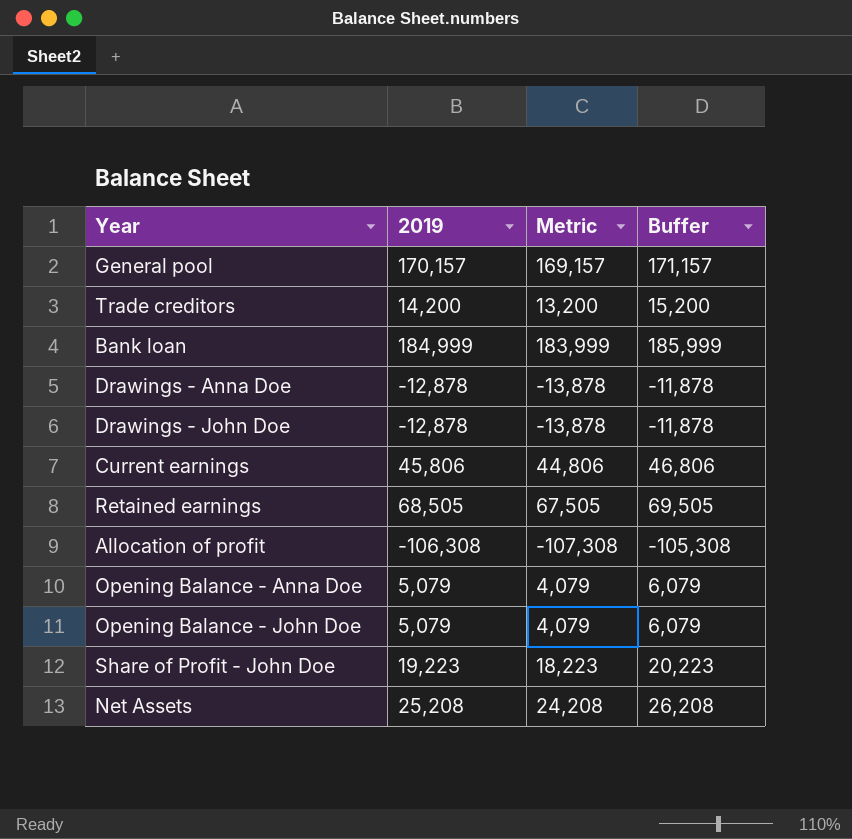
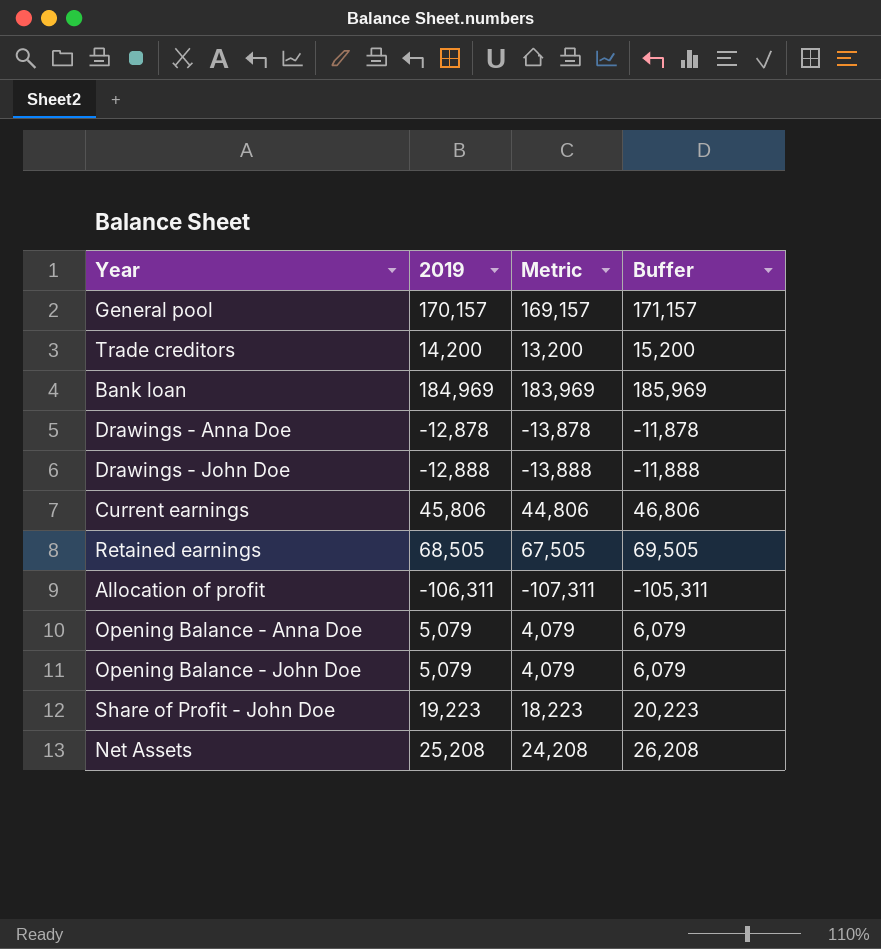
Bank loan | 2019: 184,999 -> 184,969
Bank loan | Metric: 183,999 -> 183,969
Bank loan | Buffer: 185,999 -> 185,969
Drawings - John Doe | 2019: -12,878 -> -12,888
Drawings - John Doe | Metric: -13,878 -> -13,888
Drawings - John Doe | Buffer: -11,878 -> -11,888
Allocation of profit | 2019: -106,308 -> -106,311
Allocation of profit | Metric: -107,308 -> -107,311
Allocation of profit | Buffer: -105,308 -> -105,311

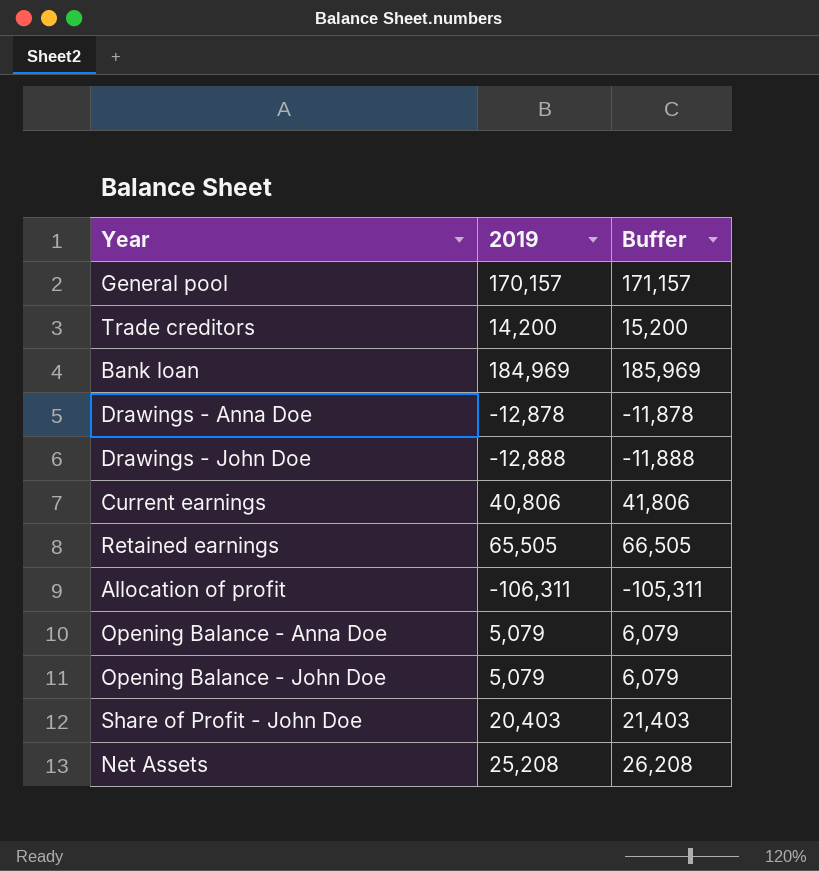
column Metric | formula: [2019] - 1000 -> none
Current earnings | 2019: 45,806 -> 40,806
Current earnings | Buffer: 46,806 -> 41,806
Retained earnings | 2019: 68,505 -> 65,505
Retained earnings | Buffer: 69,505 -> 66,505
Share of Profit - John Doe | 2019: 19,223 -> 20,403
Share of Profit - John Doe | Buffer: 20,223 -> 21,403

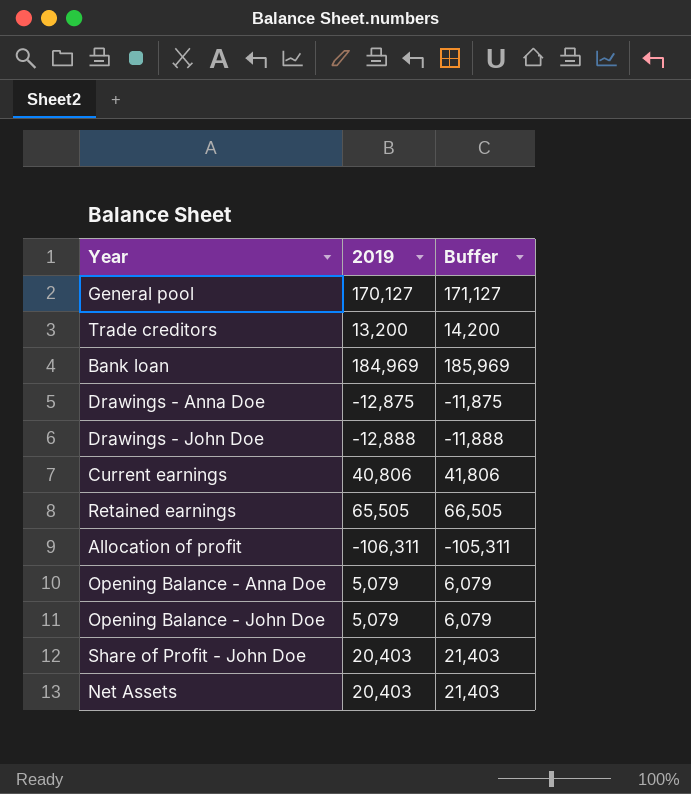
General pool | 2019: 170,157 -> 170,127
General pool | Buffer: 171,157 -> 171,127
Trade creditors | 2019: 14,200 -> 13,200
Trade creditors | Buffer: 15,200 -> 14,200
Drawings - Anna Doe | 2019: -12,878 -> -12,875
Drawings - Anna Doe | Buffer: -11,878 -> -11,875
Net Assets | 2019: 25,208 -> 20,403
Net Assets | Buffer: 26,208 -> 21,403

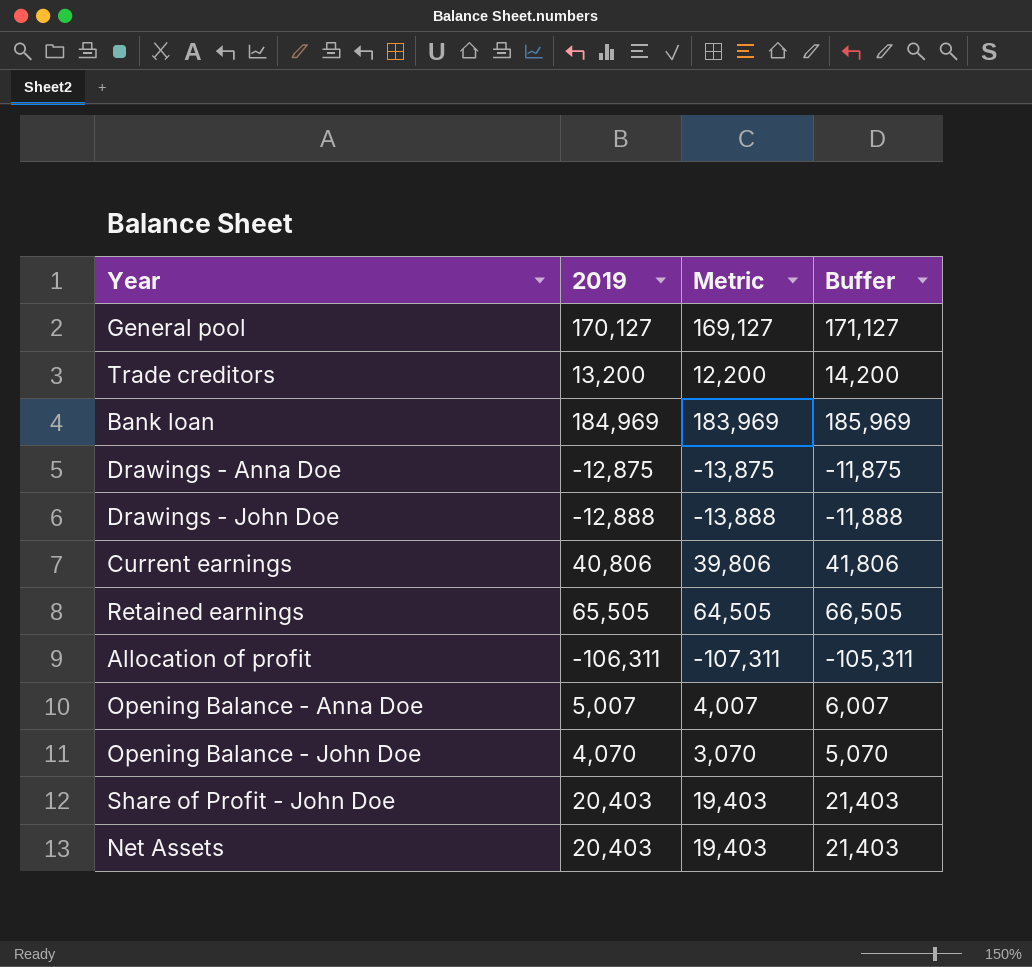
column Metric | formula: none -> [2019] - 1000
Opening Balance - Anna Doe | 2019: 5,079 -> 5,007
Opening Balance - Anna Doe | Buffer: 6,079 -> 6,007
Opening Balance - John Doe | 2019: 5,079 -> 4,070
Opening Balance - John Doe | Buffer: 6,079 -> 5,070

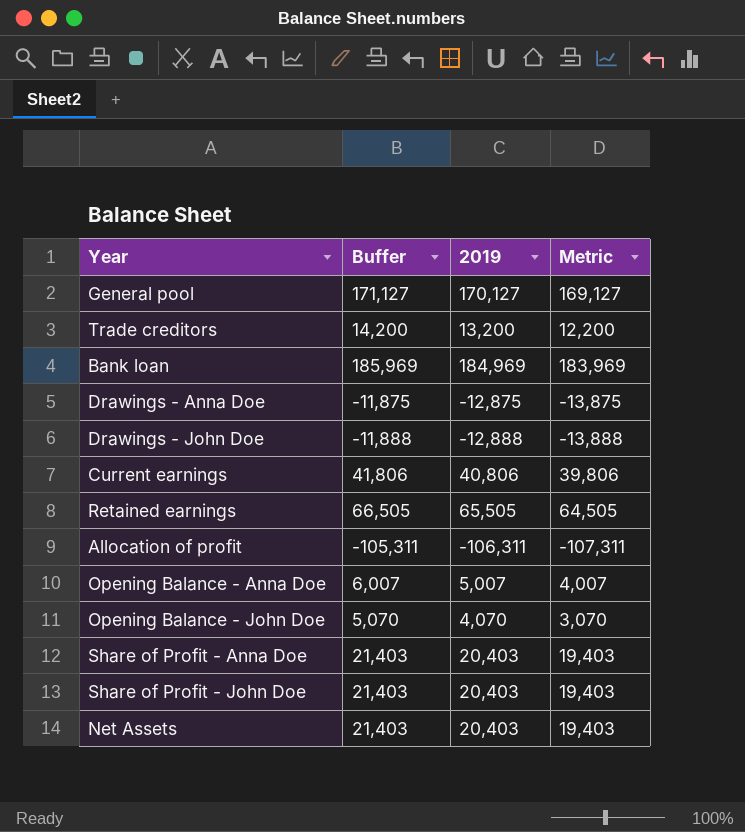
column Buffer | position: 4 -> 2
row Share of Profit - Anna Doe: none -> 21,403 | 20,403 | 19,403

